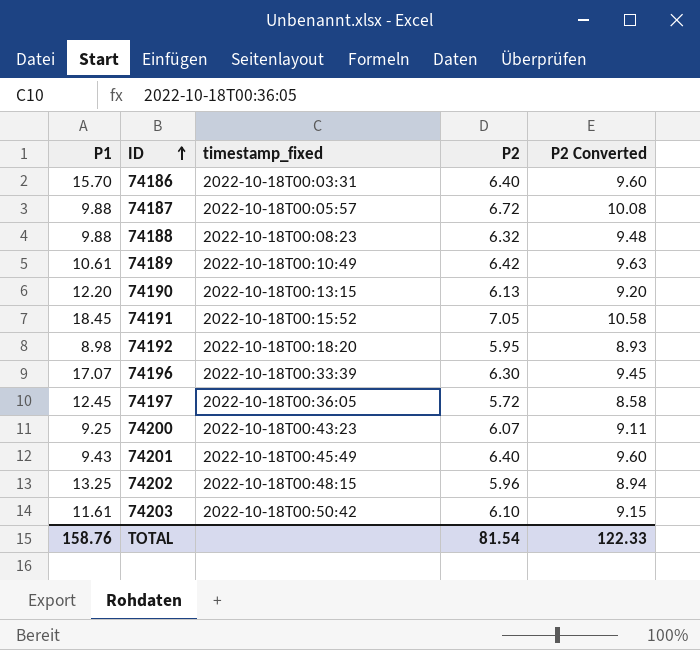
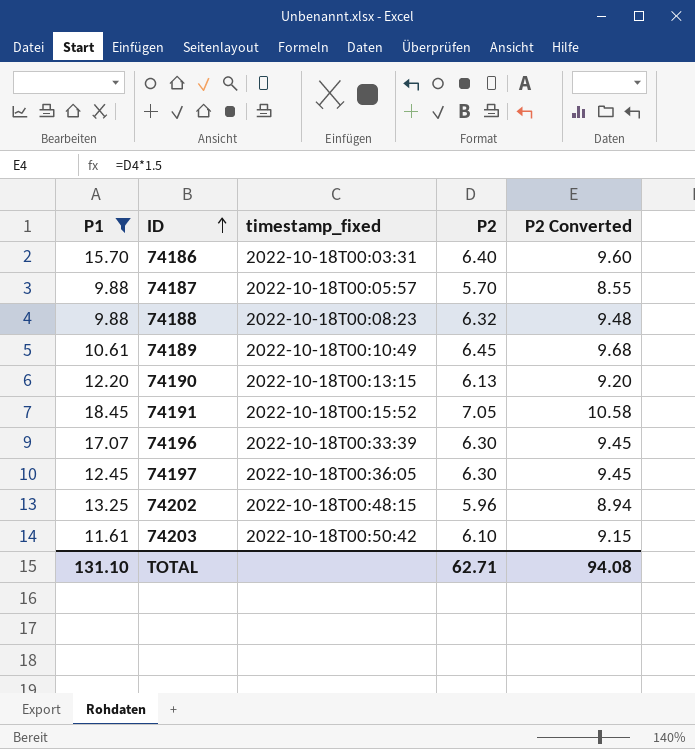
filter: none -> P1 >= 9.88
74187 | P2: 6.72 -> 5.70
74187 | P2 Converted: 10.08 -> 8.55
74189 | P2: 6.42 -> 6.45
74189 | P2 Converted: 9.63 -> 9.68
74197 | P2: 5.72 -> 6.30
74197 | P2 Converted: 8.58 -> 9.45
TOTAL | P1: 158.76 -> 131.10
TOTAL | P2: 81.54 -> 62.71
TOTAL | P2 Converted: 122.33 -> 94.08

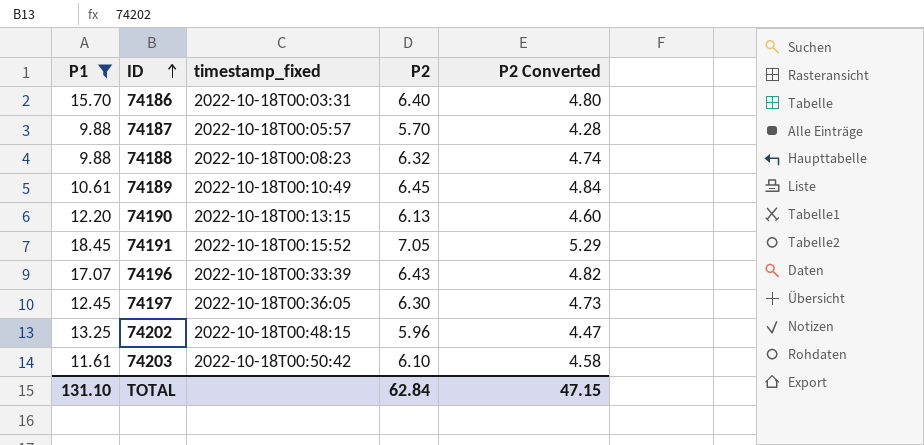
column P2 Converted | formula: [P2] * 1.5 -> [P2] * 0.75
74196 | P2: 6.30 -> 6.43
TOTAL | P2: 62.71 -> 62.84
TOTAL | P2 Converted: 94.08 -> 47.15

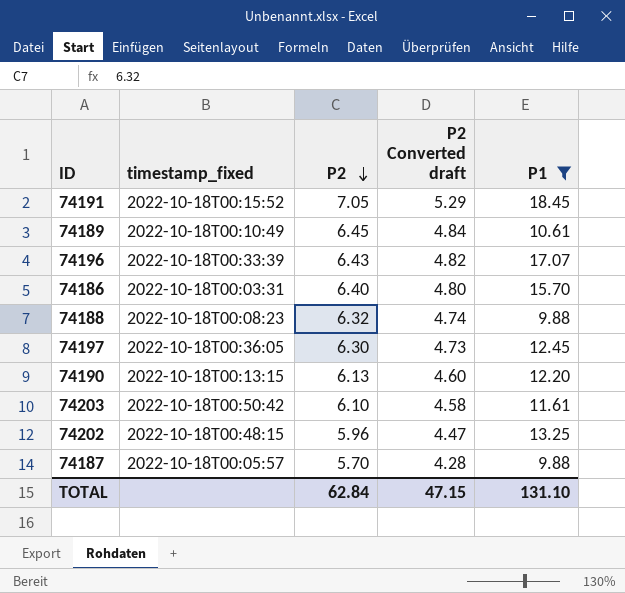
row order: ID ascending -> P2 descending
column name: P2 Converted -> P2 Converted draft
column P1 | position: 1 -> 5

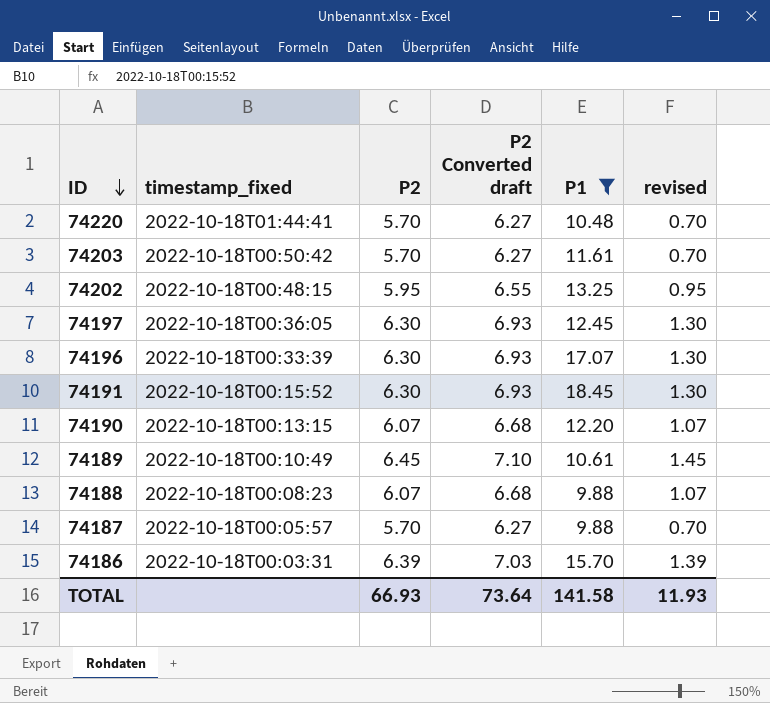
row order: P2 descending -> ID descending
column P2 Converted draft | formula: [P2] * 0.75 -> [P2] * 1.1
column revised | formula: none -> [P2] - 5
row 74220: none -> 2022-10-18T01:44:41 | 5.70 | 6.27 | 10.48 | 0.70
74203 | P2: 6.10 -> 5.70
74202 | P2: 5.96 -> 5.95
74196 | P2: 6.43 -> 6.30
74191 | P2: 7.05 -> 6.30
74190 | P2: 6.13 -> 6.07
74188 | P2: 6.32 -> 6.07
74186 | P2: 6.40 -> 6.39
TOTAL | P2: 62.84 -> 66.93
TOTAL | P2 Converted draft: 47.15 -> 73.64
TOTAL | P1: 131.10 -> 141.58

